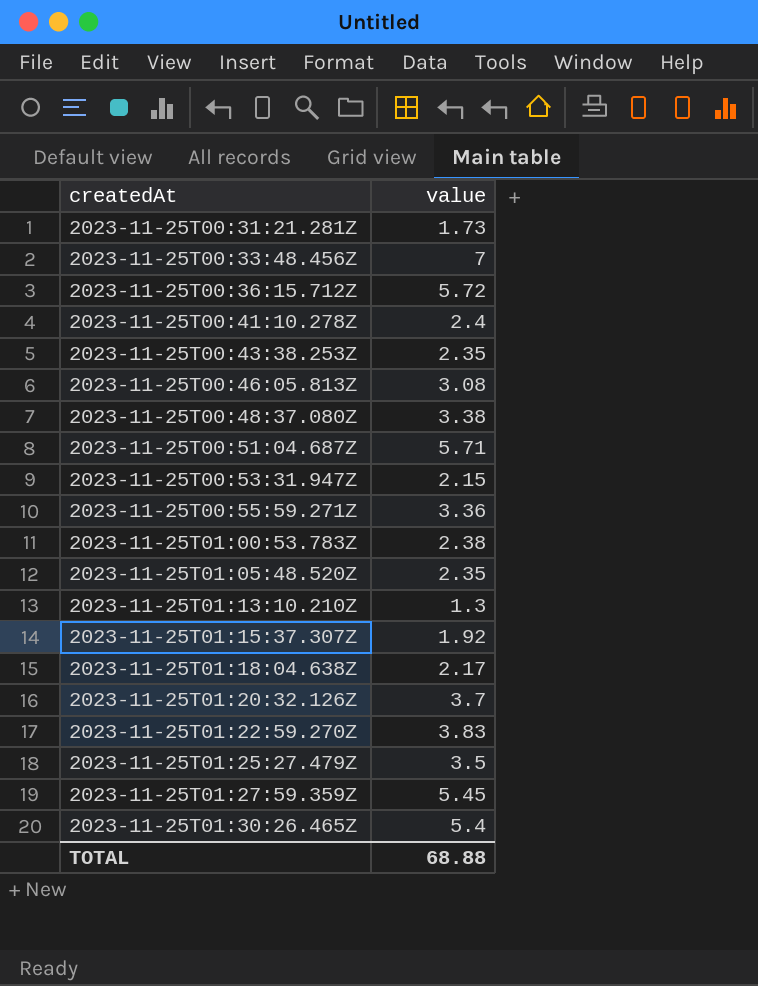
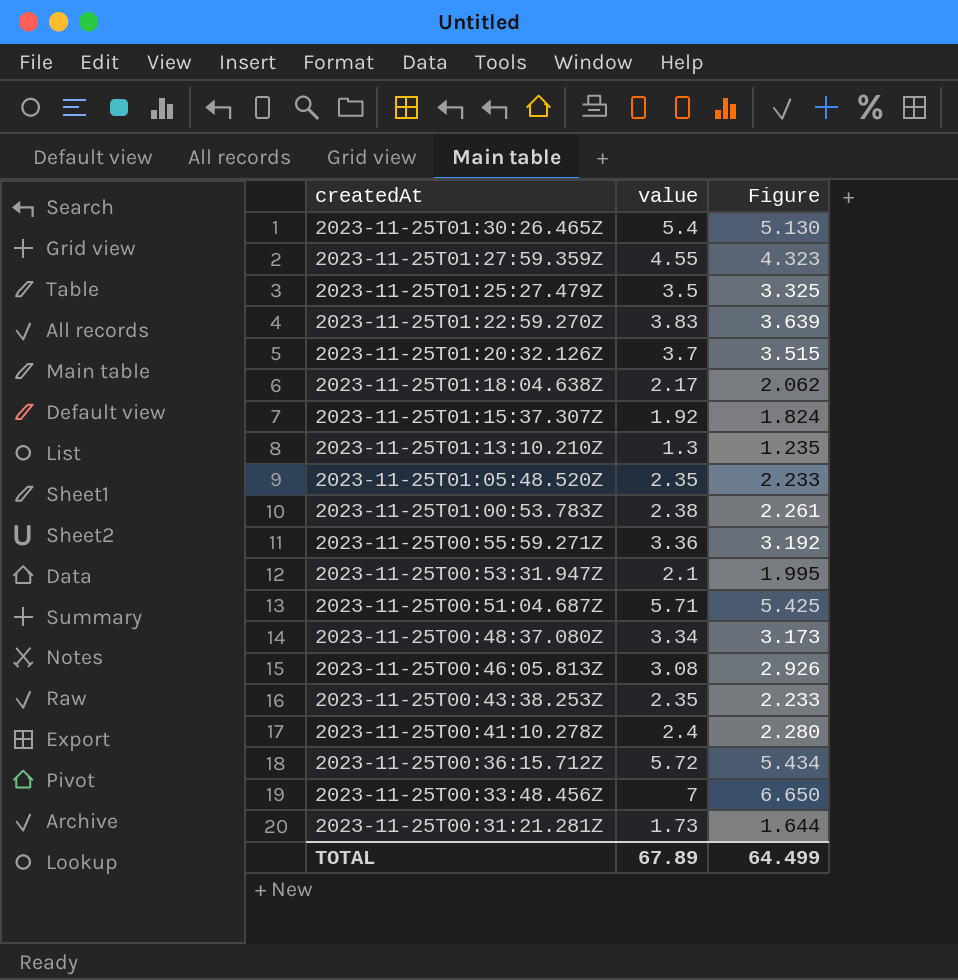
row order: createdAt ascending -> createdAt descending
column Figure | formula: none -> [value] * 0.95
2023-11-25T01:27:59.359Z | value: 5.45 -> 4.55
2023-11-25T00:53:31.947Z | value: 2.15 -> 2.1
2023-11-25T00:48:37.080Z | value: 3.38 -> 3.34
TOTAL | value: 68.88 -> 67.89

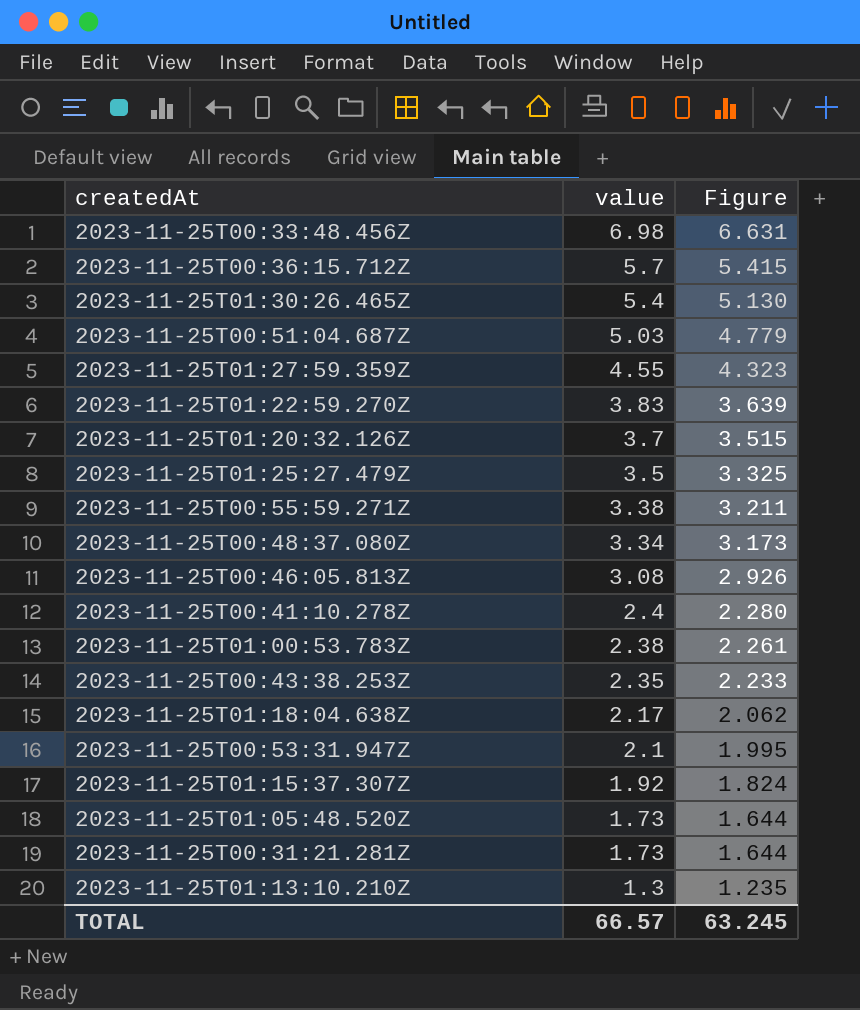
row order: createdAt descending -> value descending
2023-11-25T00:33:48.456Z | value: 7 -> 6.98
2023-11-25T00:33:48.456Z | Figure: 6.650 -> 6.631
2023-11-25T00:36:15.712Z | value: 5.72 -> 5.7
2023-11-25T00:36:15.712Z | Figure: 5.434 -> 5.415
2023-11-25T00:51:04.687Z | value: 5.71 -> 5.03
2023-11-25T00:51:04.687Z | Figure: 5.425 -> 4.779
2023-11-25T00:55:59.271Z | value: 3.36 -> 3.38
2023-11-25T00:55:59.271Z | Figure: 3.192 -> 3.211
2023-11-25T01:05:48.520Z | value: 2.35 -> 1.73
2023-11-25T01:05:48.520Z | Figure: 2.233 -> 1.644
TOTAL | value: 67.89 -> 66.57
TOTAL | Figure: 64.499 -> 63.245

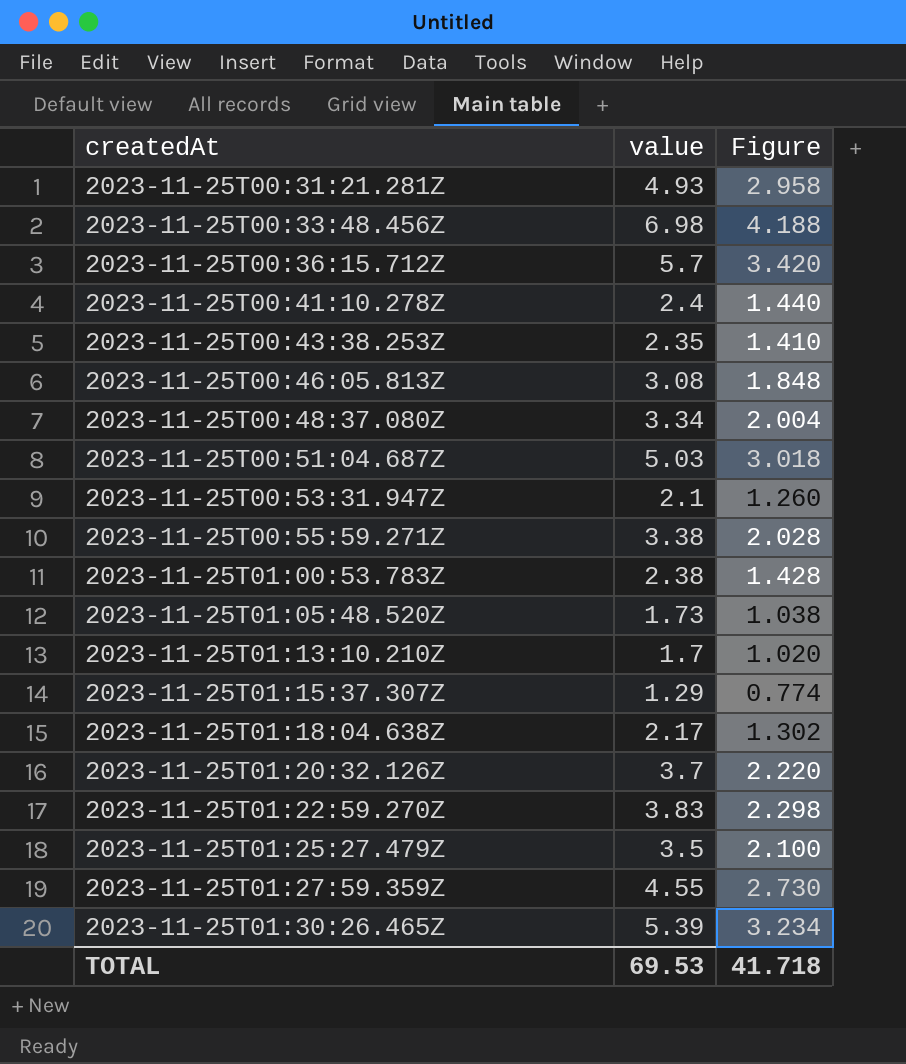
row order: value descending -> createdAt ascending
column Figure | formula: [value] * 0.95 -> [value] * 0.6
2023-11-25T00:31:21.281Z | value: 1.73 -> 4.93
2023-11-25T01:13:10.210Z | value: 1.3 -> 1.7
2023-11-25T01:15:37.307Z | value: 1.92 -> 1.29
2023-11-25T01:30:26.465Z | value: 5.4 -> 5.39
TOTAL | value: 66.57 -> 69.53
TOTAL | Figure: 63.245 -> 41.718

